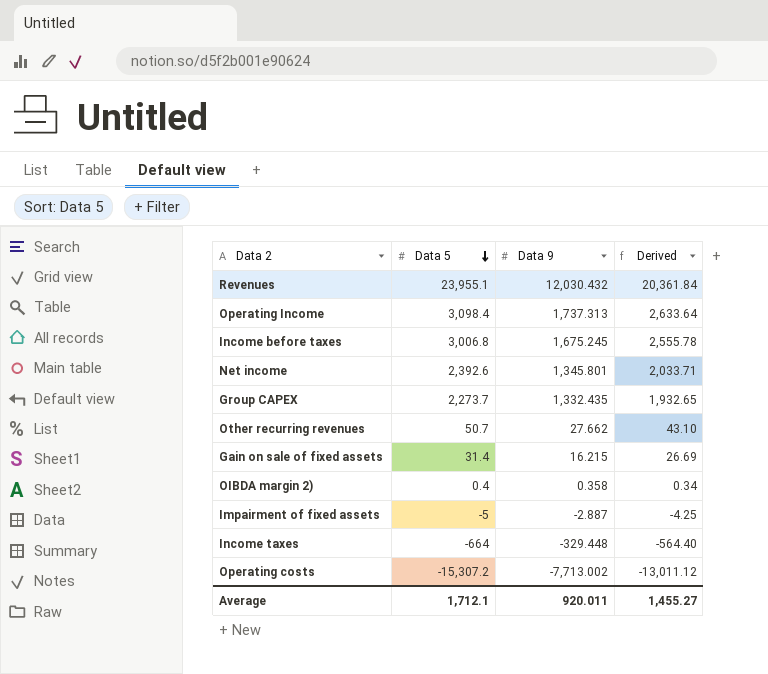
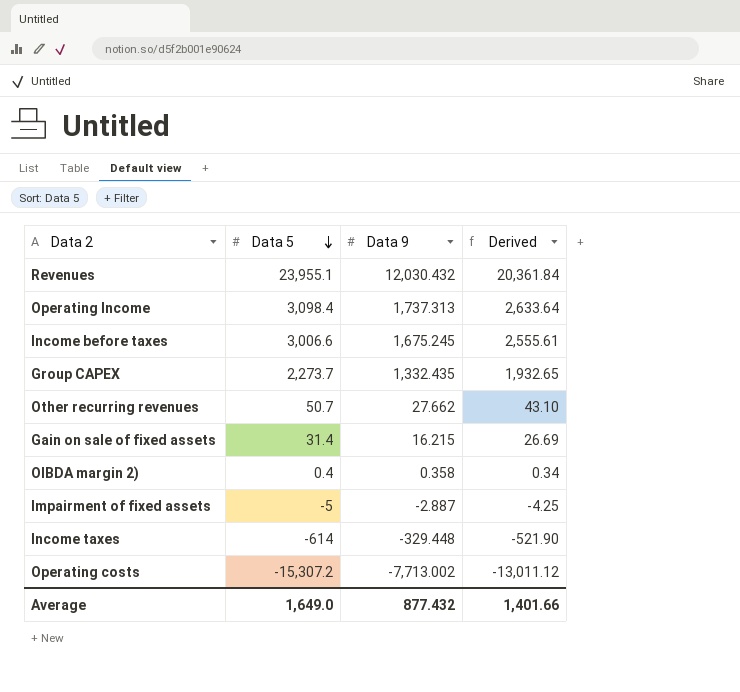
row Net income: 2,392.6 | 1,345.801 | 2,033.71 -> none
Income before taxes | Data 5: 3,006.8 -> 3,006.6
Income before taxes | Derived: 2,555.78 -> 2,555.61
Income taxes | Data 5: -664 -> -614
Income taxes | Derived: -564.40 -> -521.90
Average | Data 5: 1,712.1 -> 1,649.0
Average | Data 9: 920.011 -> 877.432
Average | Derived: 1,455.27 -> 1,401.66

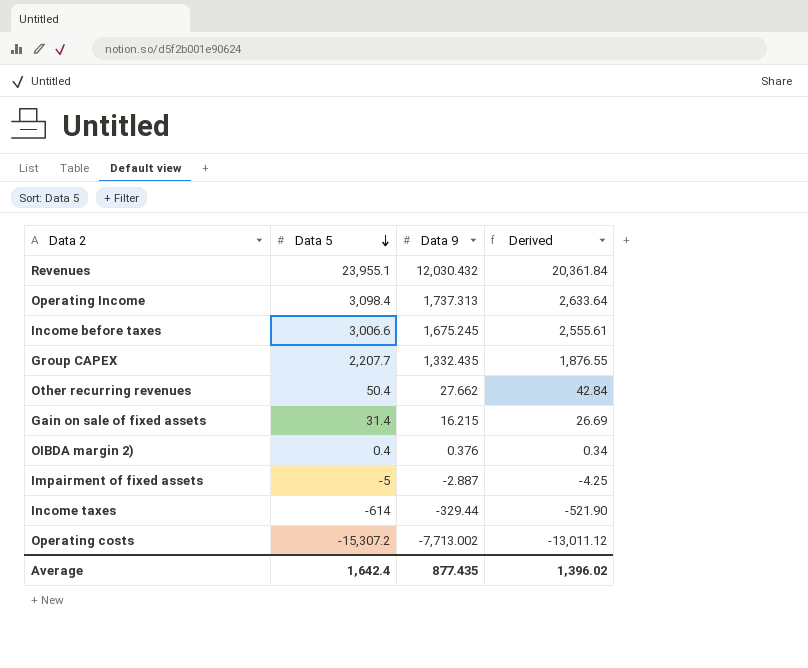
Group CAPEX | Data 5: 2,273.7 -> 2,207.7
Group CAPEX | Derived: 1,932.65 -> 1,876.55
Other recurring revenues | Data 5: 50.7 -> 50.4
Other recurring revenues | Derived: 43.10 -> 42.84
OIBDA margin 2) | Data 9: 0.358 -> 0.376
Income taxes | Data 9: -329.448 -> -329.44
Average | Data 5: 1,649.0 -> 1,642.4
Average | Data 9: 877.432 -> 877.435
Average | Derived: 1,401.66 -> 1,396.02

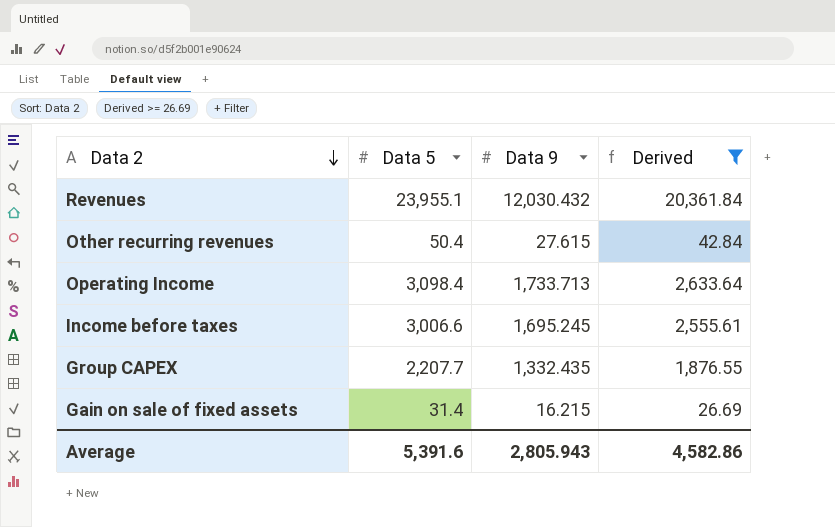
filter: none -> Derived >= 26.69
row order: Data 5 descending -> Data 2 descending
Other recurring revenues | Data 9: 27.662 -> 27.615
Operating Income | Data 9: 1,737.313 -> 1,733.713
Income before taxes | Data 9: 1,675.245 -> 1,695.245
Average | Data 5: 1,642.4 -> 5,391.6
Average | Data 9: 877.435 -> 2,805.943
Average | Derived: 1,396.02 -> 4,582.86

